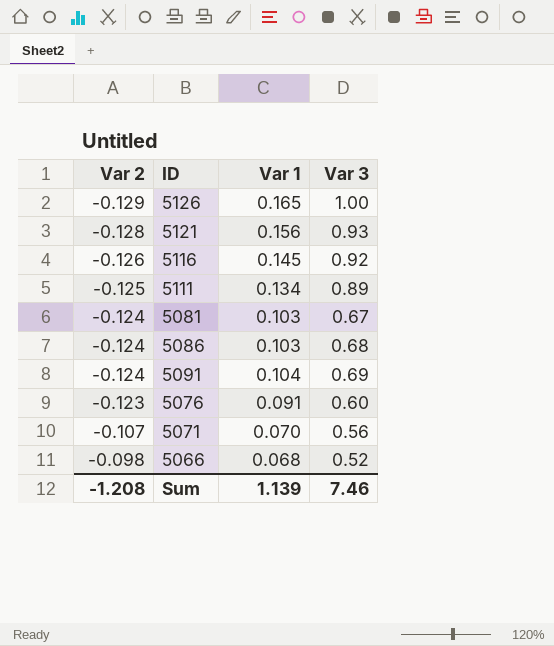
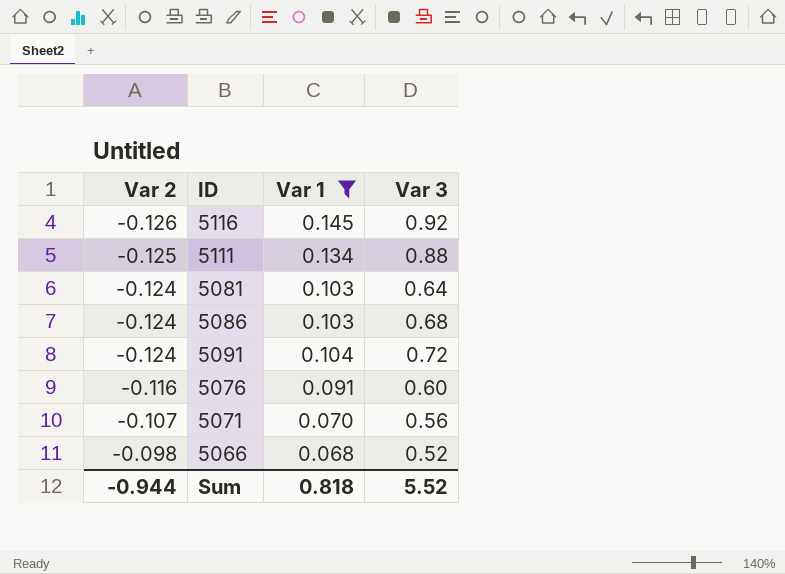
filter: none -> Var 1 <= 0.145
5111 | Var 3: 0.89 -> 0.88
5081 | Var 3: 0.67 -> 0.64
5091 | Var 3: 0.69 -> 0.72
5076 | Var 2: -0.123 -> -0.116
Sum | Var 2: -1.208 -> -0.944
Sum | Var 1: 1.139 -> 0.818
Sum | Var 3: 7.46 -> 5.52

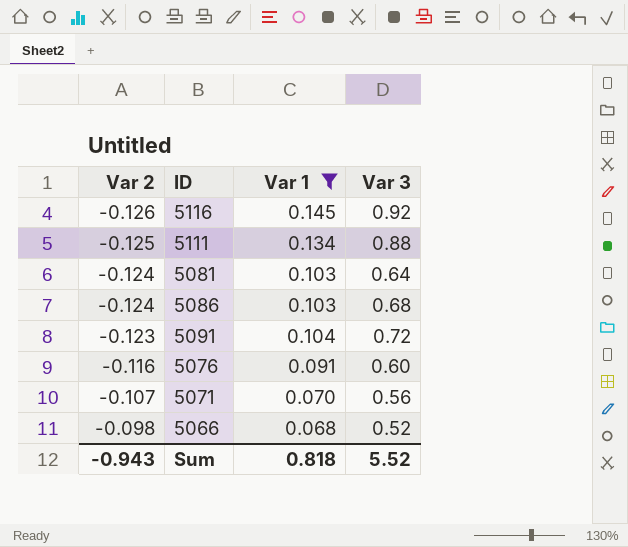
5091 | Var 2: -0.124 -> -0.123
Sum | Var 2: -0.944 -> -0.943

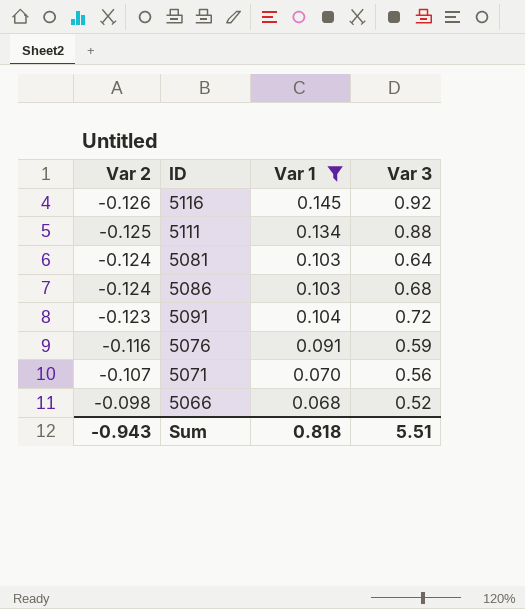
5076 | Var 3: 0.60 -> 0.59
Sum | Var 3: 5.52 -> 5.51

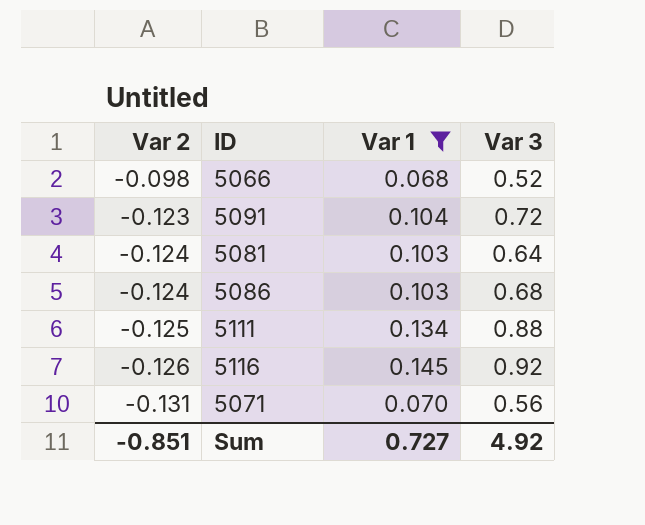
row order: Var 2 ascending -> Var 2 descending
row 5076: -0.116 | 0.091 | 0.59 -> none
5071 | Var 2: -0.107 -> -0.131
Sum | Var 2: -0.943 -> -0.851
Sum | Var 1: 0.818 -> 0.727
Sum | Var 3: 5.51 -> 4.92

